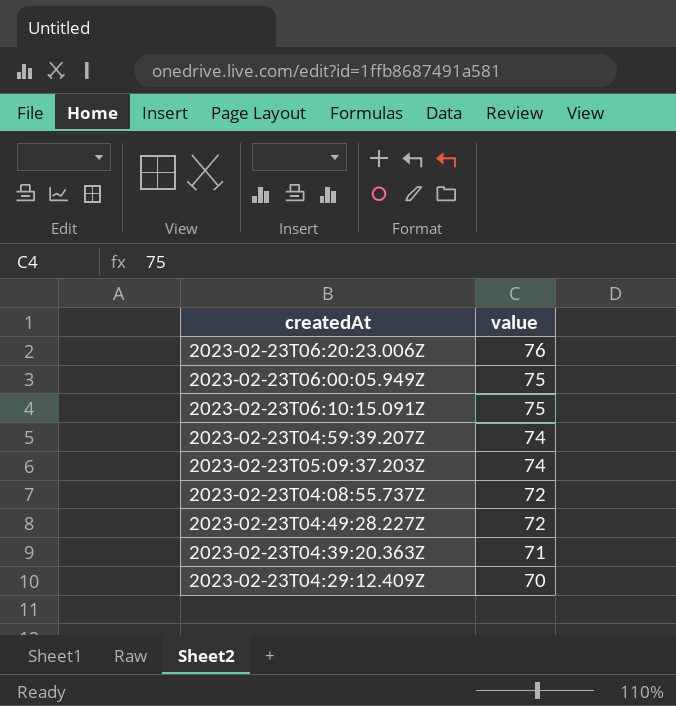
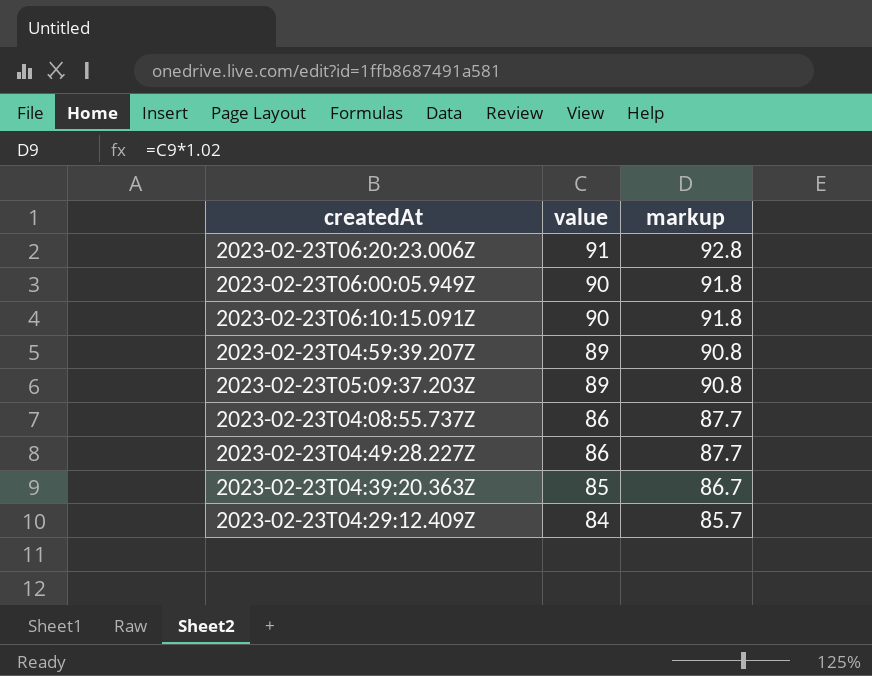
column markup | formula: none -> [value] * 1.02
2023-02-23T06:20:23.006Z | value: 76 -> 91
2023-02-23T06:00:05.949Z | value: 75 -> 90
2023-02-23T06:10:15.091Z | value: 75 -> 90
2023-02-23T04:59:39.207Z | value: 74 -> 89
2023-02-23T05:09:37.203Z | value: 74 -> 89
2023-02-23T04:08:55.737Z | value: 72 -> 86
2023-02-23T04:49:28.227Z | value: 72 -> 86
2023-02-23T04:39:20.363Z | value: 71 -> 85
2023-02-23T04:29:12.409Z | value: 70 -> 84

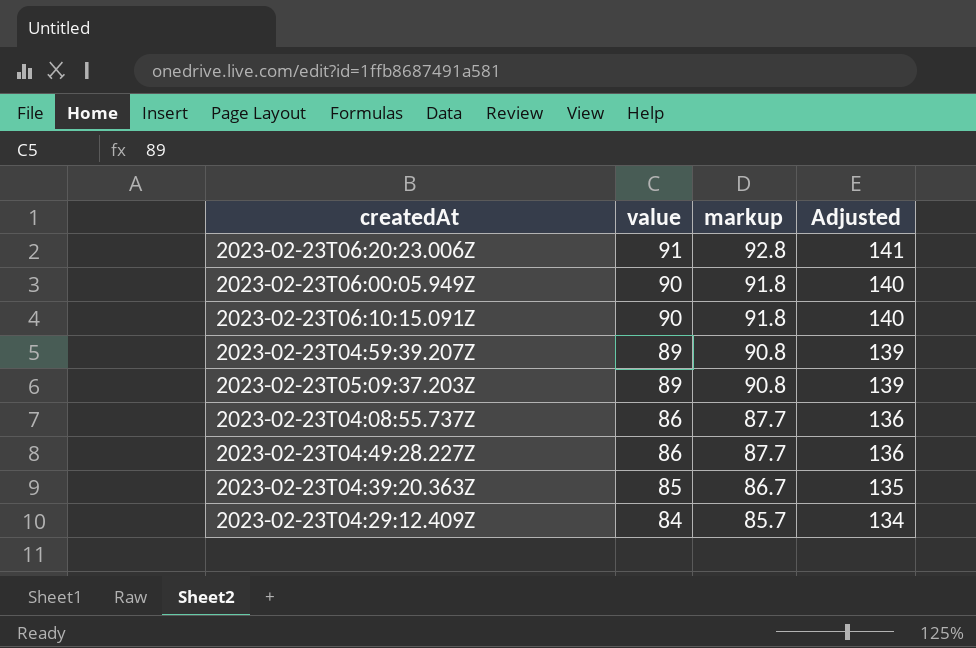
column Adjusted | formula: none -> [value] + 50

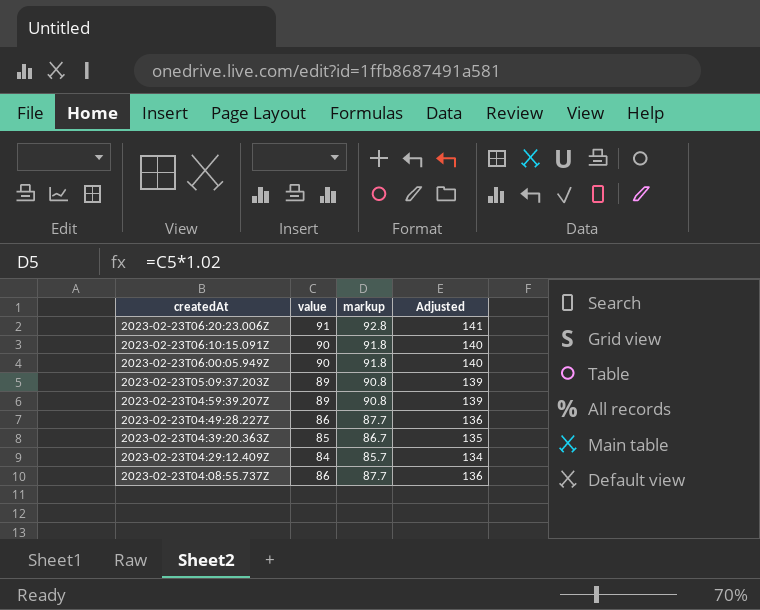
row order: value descending -> createdAt descending

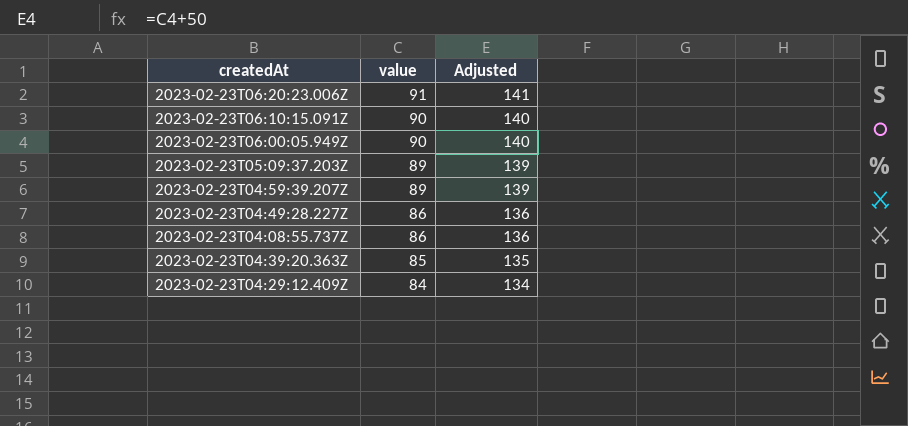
row order: createdAt descending -> value descending
column markup | formula: [value] * 1.02 -> none

